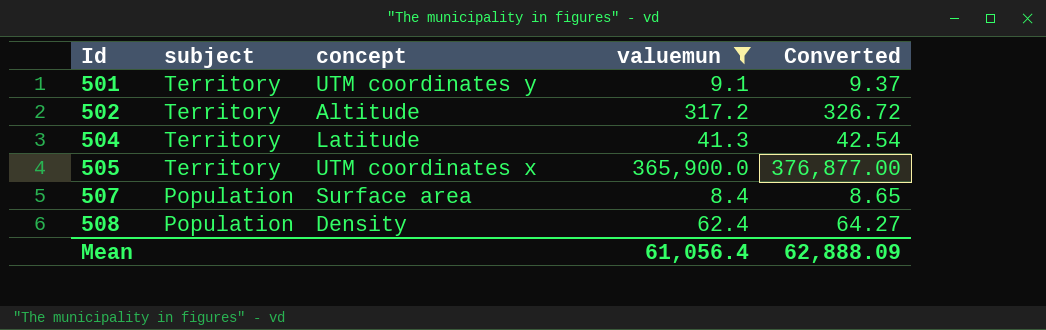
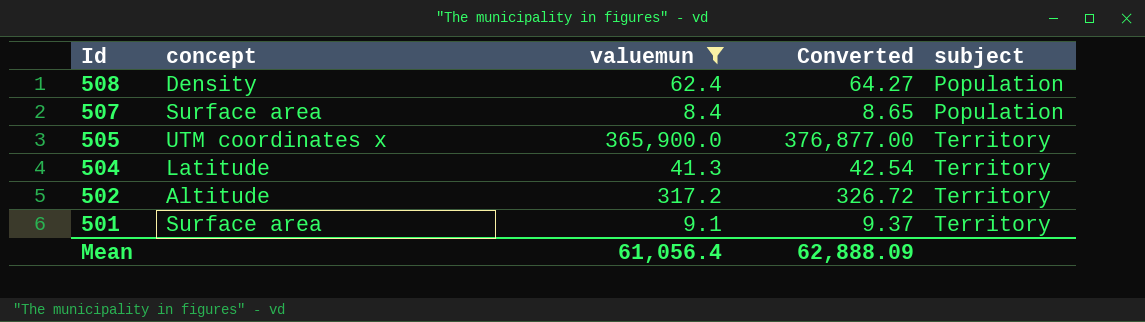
row order: Id ascending -> Id descending
column subject | position: 2 -> 5
501 | concept: UTM coordinates y -> Surface area

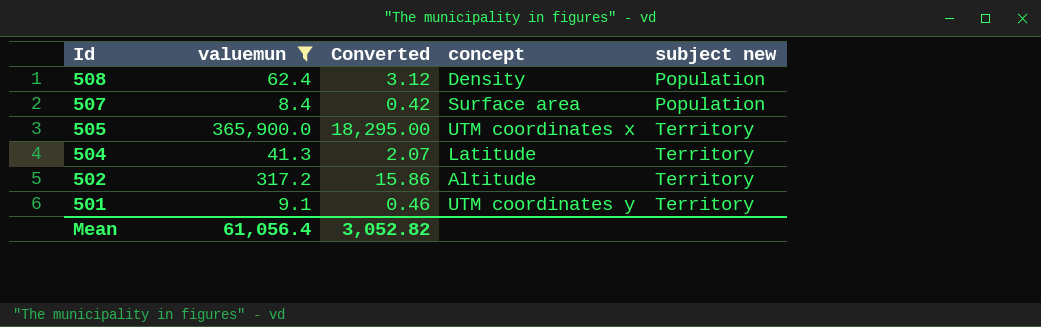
column Converted | formula: [valuemun] * 1.03 -> [valuemun] * 0.05
column concept | position: 2 -> 4
column name: subject -> subject new
501 | concept: Surface area -> UTM coordinates y
Mean | Converted: 62,888.09 -> 3,052.82

